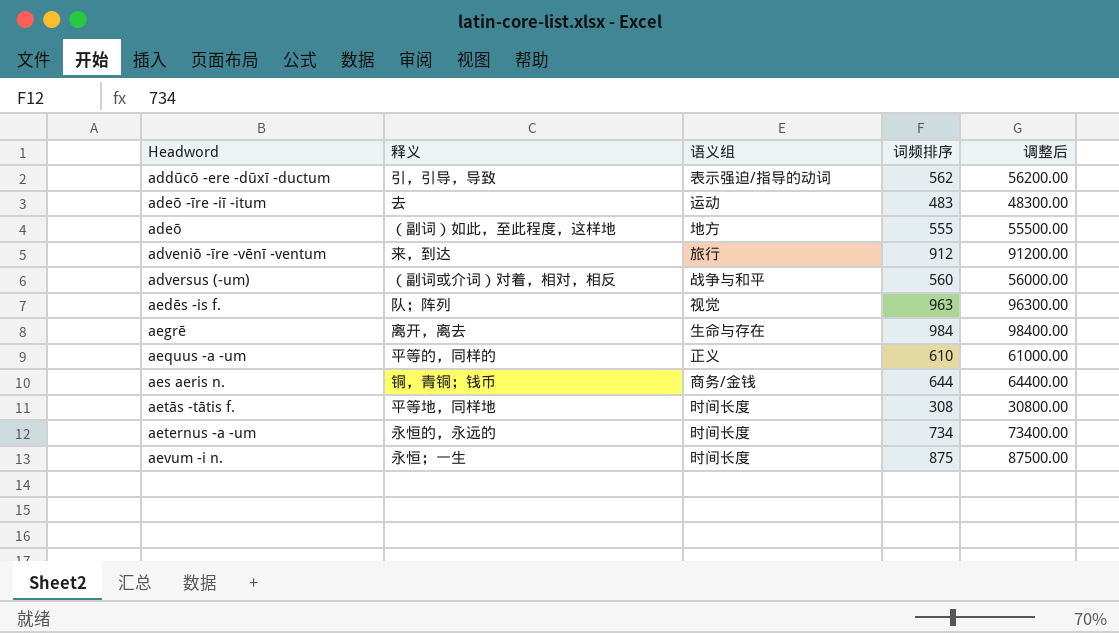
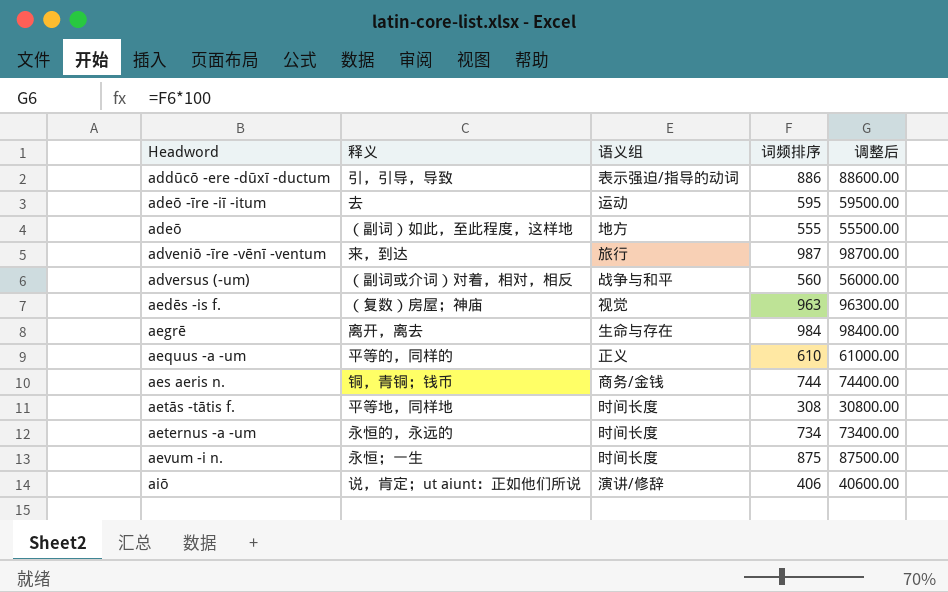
addūcō -ere -dūxī -ductum | 词频排序: 562 -> 886
addūcō -ere -dūxī -ductum | 调整后: 56200.00 -> 88600.00
adeō -īre -iī -itum | 词频排序: 483 -> 595
adeō -īre -iī -itum | 调整后: 48300.00 -> 59500.00
adveniō -īre -vēnī -ventum | 词频排序: 912 -> 987
adveniō -īre -vēnī -ventum | 调整后: 91200.00 -> 98700.00
aedēs -is f. | 释义: 队；阵列 -> （复数）房屋；神庙
aes aeris n. | 词频排序: 644 -> 744
aes aeris n. | 调整后: 64400.00 -> 74400.00
row aiō: none -> 说，肯定；ut aiunt：正如他们所说 | 演讲/修辞 | 406 | 40600.00

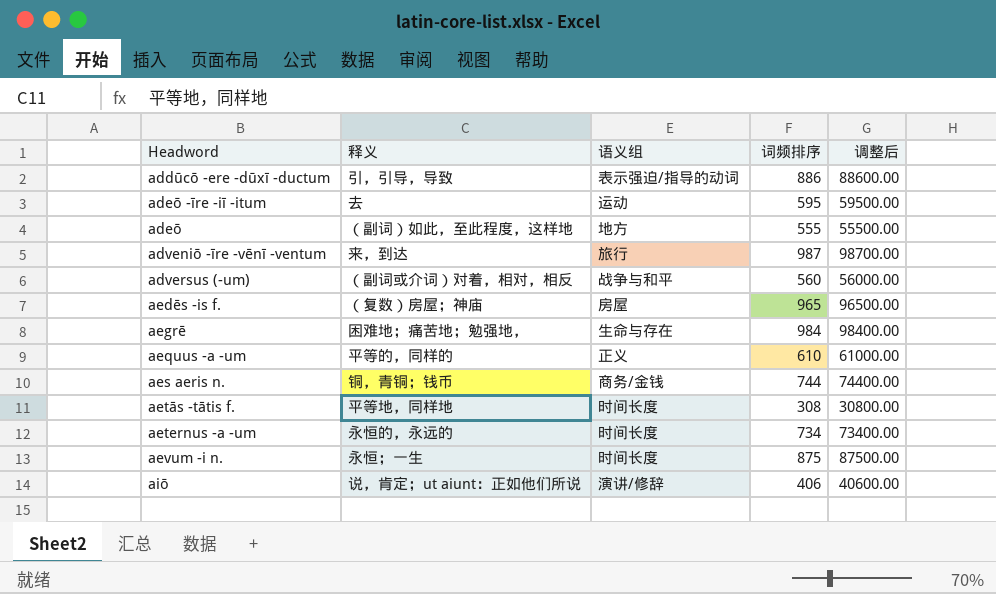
aedēs -is f. | 语义组: 视觉 -> 房屋
aedēs -is f. | 词频排序: 963 -> 965
aedēs -is f. | 调整后: 96300.00 -> 96500.00
aegrē | 释义: 离开，离去 -> 困难地；痛苦地；勉强地，

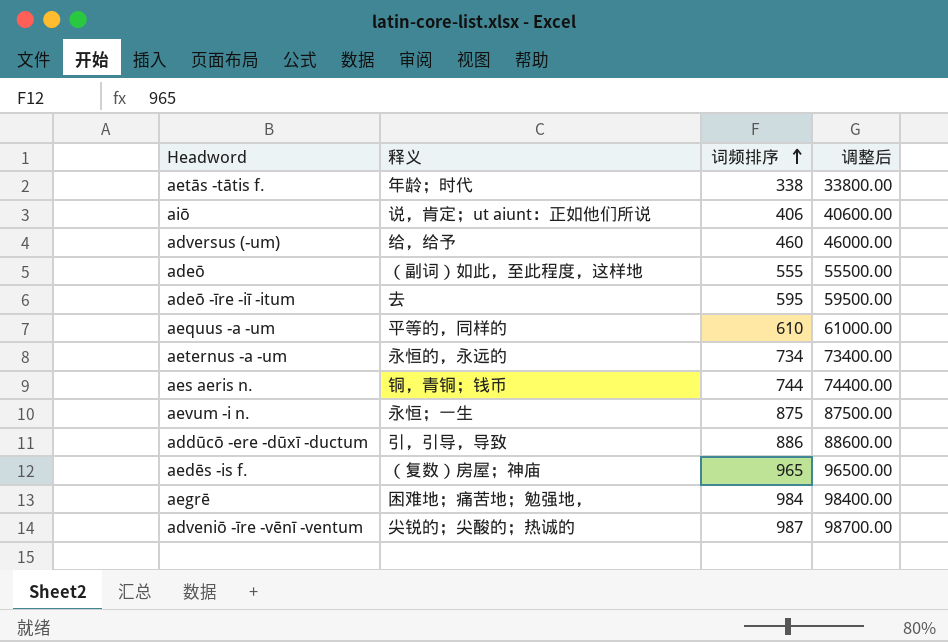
row order: none -> 词频排序 ascending
column 语义组 | position: 3 -> none
aetās -tātis f. | 释义: 平等地，同样地 -> 年龄；时代
aetās -tātis f. | 词频排序: 308 -> 338
aetās -tātis f. | 调整后: 30800.00 -> 33800.00
adversus (-um) | 释义: （副词或介词）对着，相对，相反 -> 给，给予
adversus (-um) | 词频排序: 560 -> 460
adversus (-um) | 调整后: 56000.00 -> 46000.00
adveniō -īre -vēnī -ventum | 释义: 来，到达 -> 尖锐的；尖酸的；热诚的

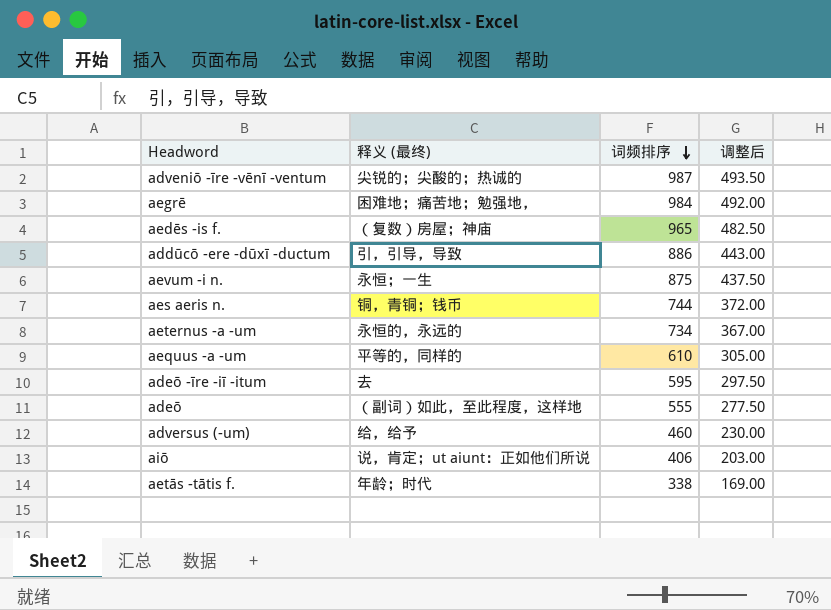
row order: 词频排序 ascending -> 词频排序 descending
column name: 释义 -> 释义 (最终)
column 调整后 | formula: [词频排序] * 100 -> [词频排序] * 0.5

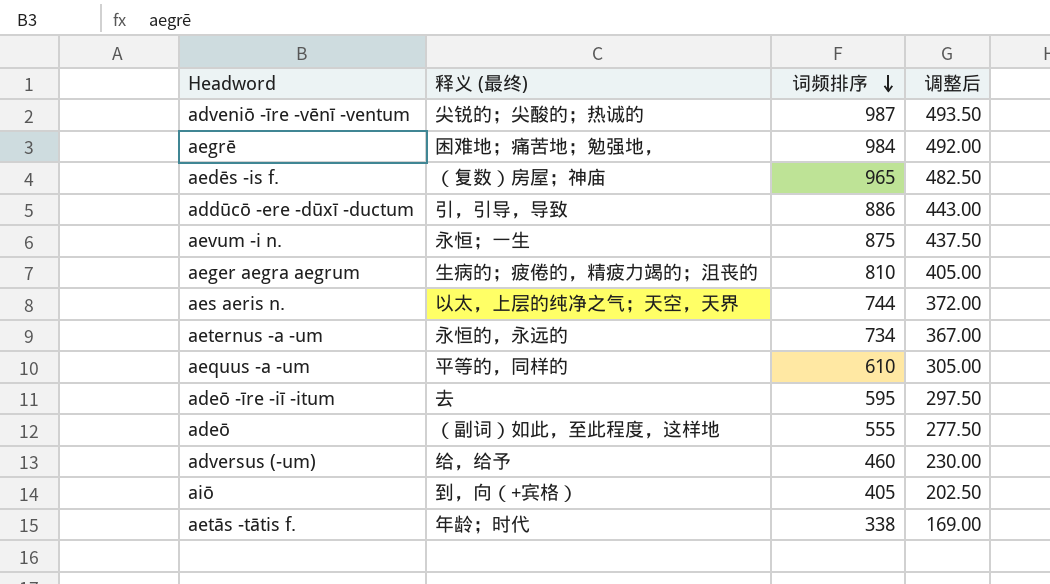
row aeger aegra aegrum: none -> 生病的；疲倦的，精疲力竭的；沮丧的 | 810 | 405.00
aes aeris n. | 释义 (最终): 铜，青铜；钱币 -> 以太，上层的纯净之气；天空，天界
aiō | 释义 (最终): 说，肯定；ut aiunt：正如他们所说 -> 到，向（+宾格）
aiō | 词频排序: 406 -> 405
aiō | 调整后: 203.00 -> 202.50

